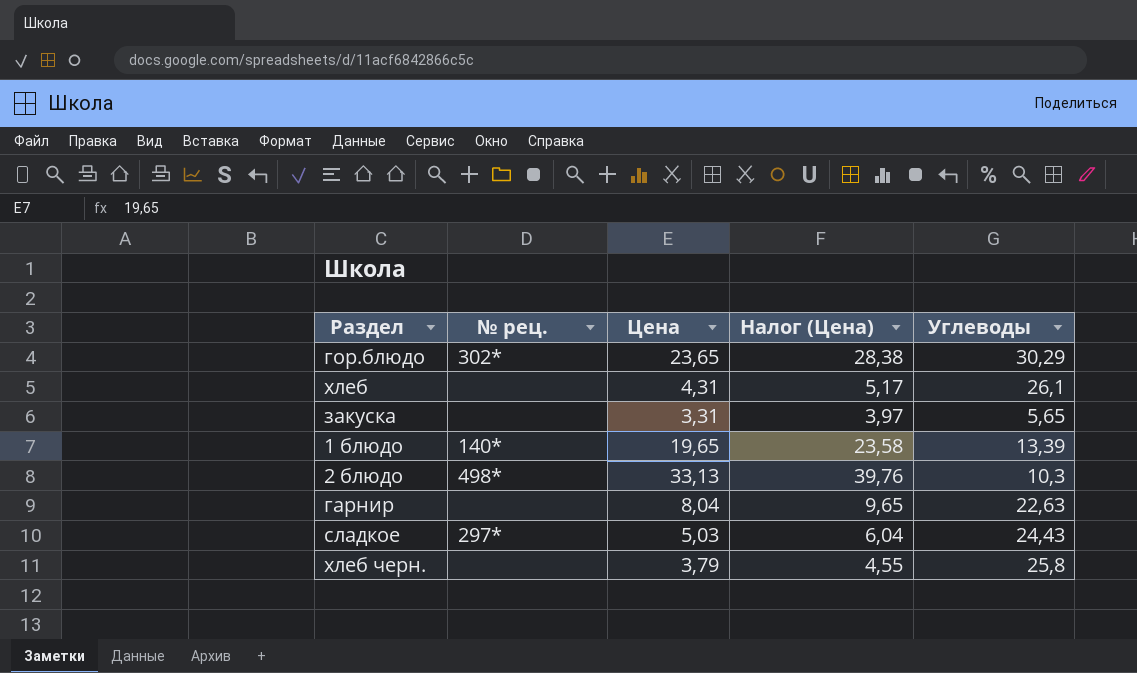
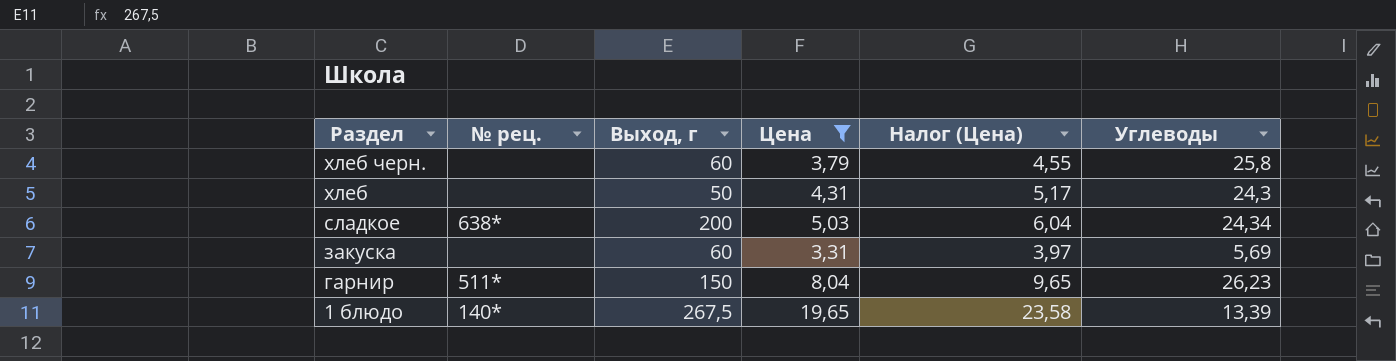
filter: none -> Цена <= 19,65
row order: none -> Раздел descending
column Выход, г | position: none -> 3
хлеб | Углеводы: 26,1 -> 24,3
сладкое | № рец.: 297* -> 638*
сладкое | Углеводы: 24,43 -> 24,34
закуска | Углеводы: 5,65 -> 5,69
гарнир | № рец.: none -> 511*
гарнир | Углеводы: 22,63 -> 26,23

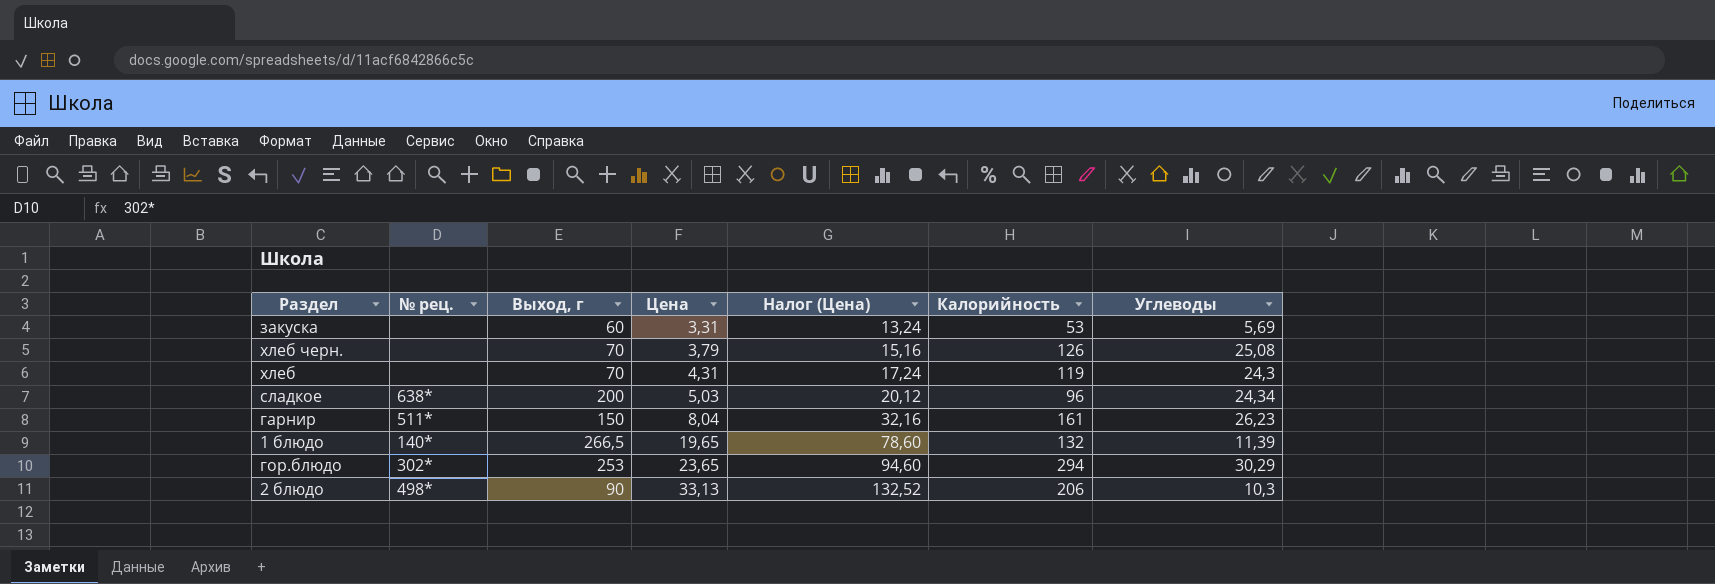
filter: Цена <= 19,65 -> none
row order: Раздел descending -> Цена ascending
column Налог (Цена) | formula: [Цена] * 1,2 -> [Цена] * 4
column Калорийность | position: none -> 6
хлеб черн. | Выход, г: 60 -> 70
хлеб черн. | Углеводы: 25,8 -> 25,08
хлеб | Выход, г: 50 -> 70
1 блюдо | Выход, г: 267,5 -> 266,5
1 блюдо | Углеводы: 13,39 -> 11,39

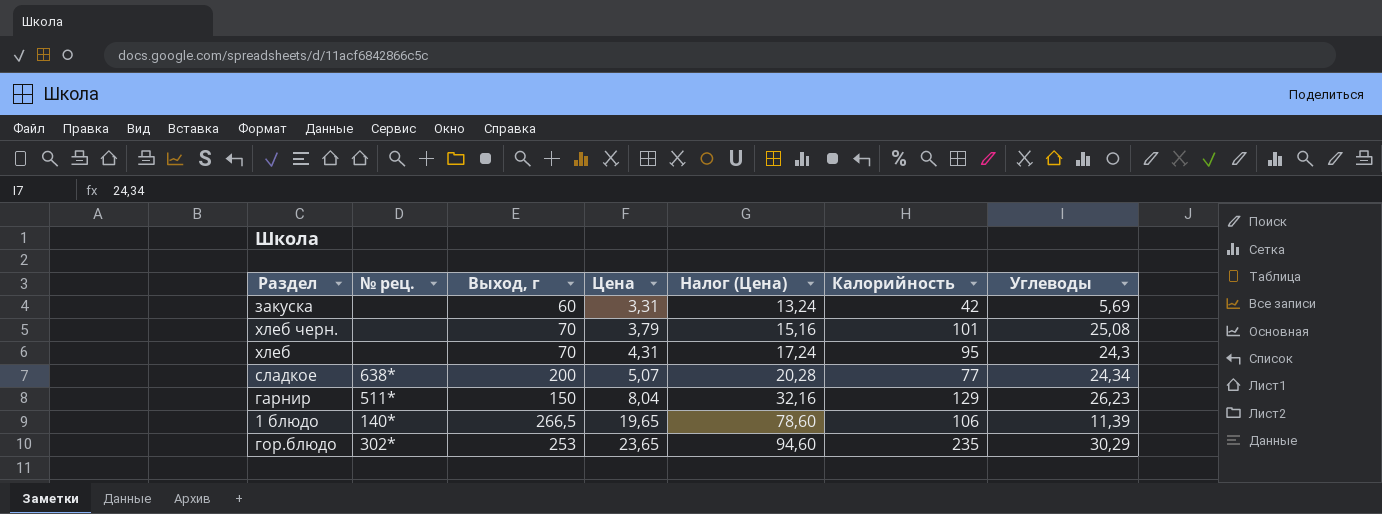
row 2 блюдо: 498* | 90 | 33,13 | 132,52 | 206 | 10,3 -> none
закуска | Калорийность: 53 -> 42
хлеб черн. | Калорийность: 126 -> 101
хлеб | Калорийность: 119 -> 95
сладкое | Цена: 5,03 -> 5,07
сладкое | Налог (Цена): 20,12 -> 20,28
сладкое | Калорийность: 96 -> 77
гарнир | Калорийность: 161 -> 129
1 блюдо | Калорийность: 132 -> 106
гор.блюдо | Калорийность: 294 -> 235

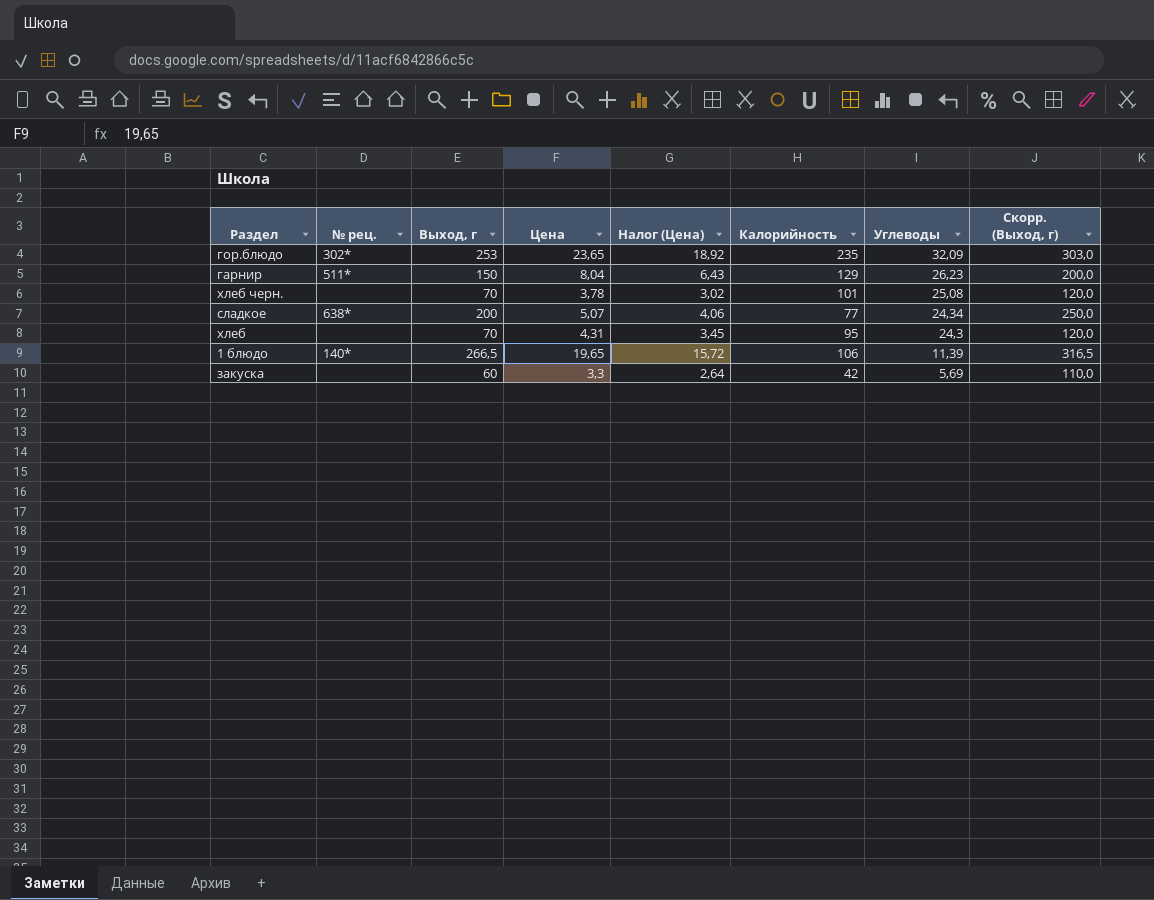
row order: Цена ascending -> Углеводы descending
column Налог (Цена) | formula: [Цена] * 4 -> [Цена] * 0,8
column Скорр. (Выход, г) | formula: none -> [Выход, г] + 50
гор.блюдо | Углеводы: 30,29 -> 32,09
хлеб черн. | Цена: 3,79 -> 3,78
закуска | Цена: 3,31 -> 3,3

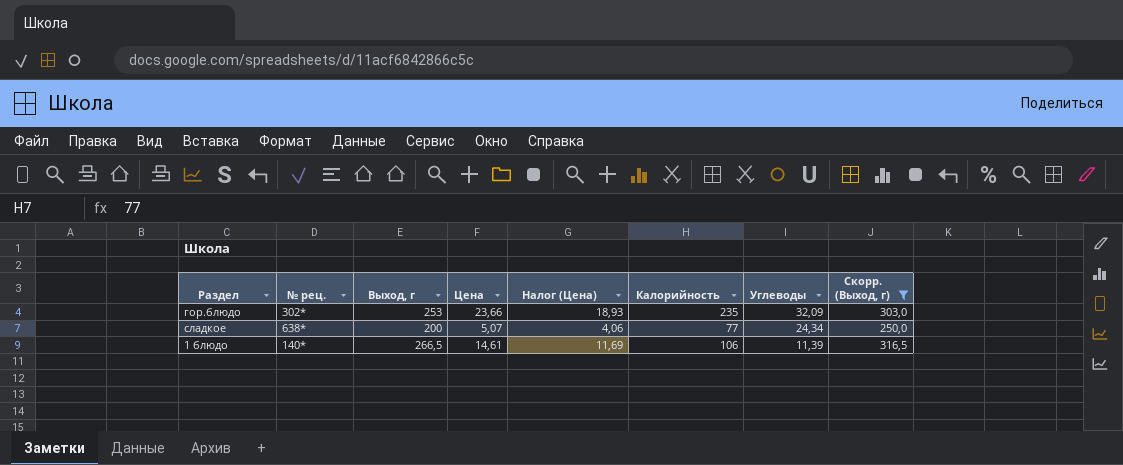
filter: none -> Скорр. (Выход, г) >= 250,0
гор.блюдо | Цена: 23,65 -> 23,66
гор.блюдо | Налог (Цена): 18,92 -> 18,93
1 блюдо | Цена: 19,65 -> 14,61
1 блюдо | Налог (Цена): 15,72 -> 11,69

